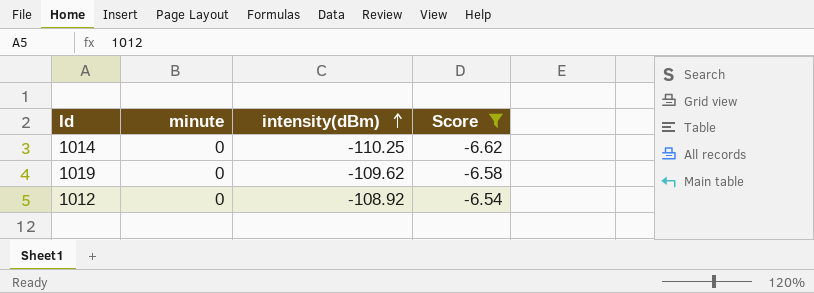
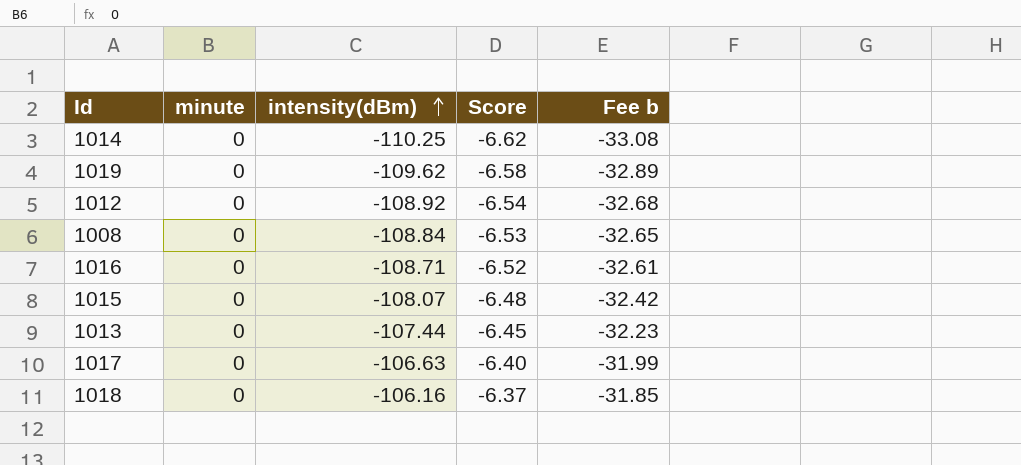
filter: Score <= -6.54 -> none
column Fee b | formula: none -> [intensity(dBm)] * 0.3

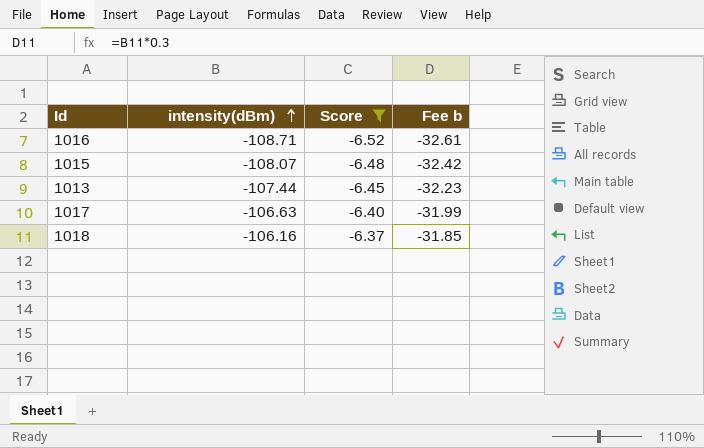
filter: none -> Score >= -6.52
column minute | position: 2 -> none

